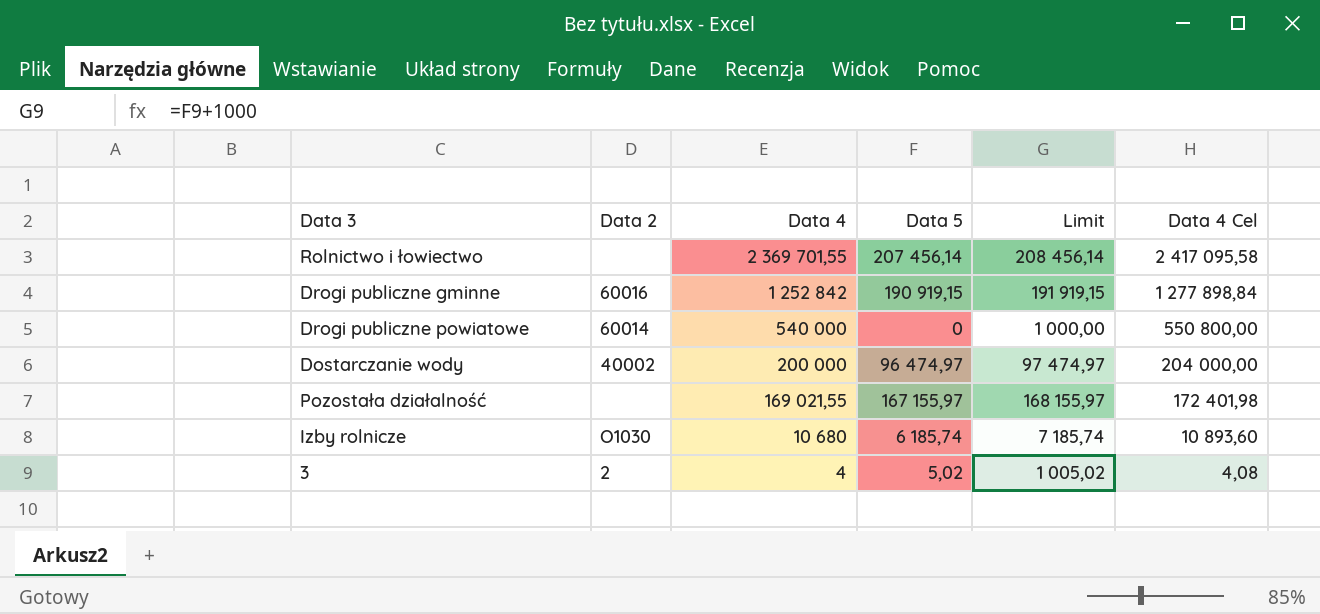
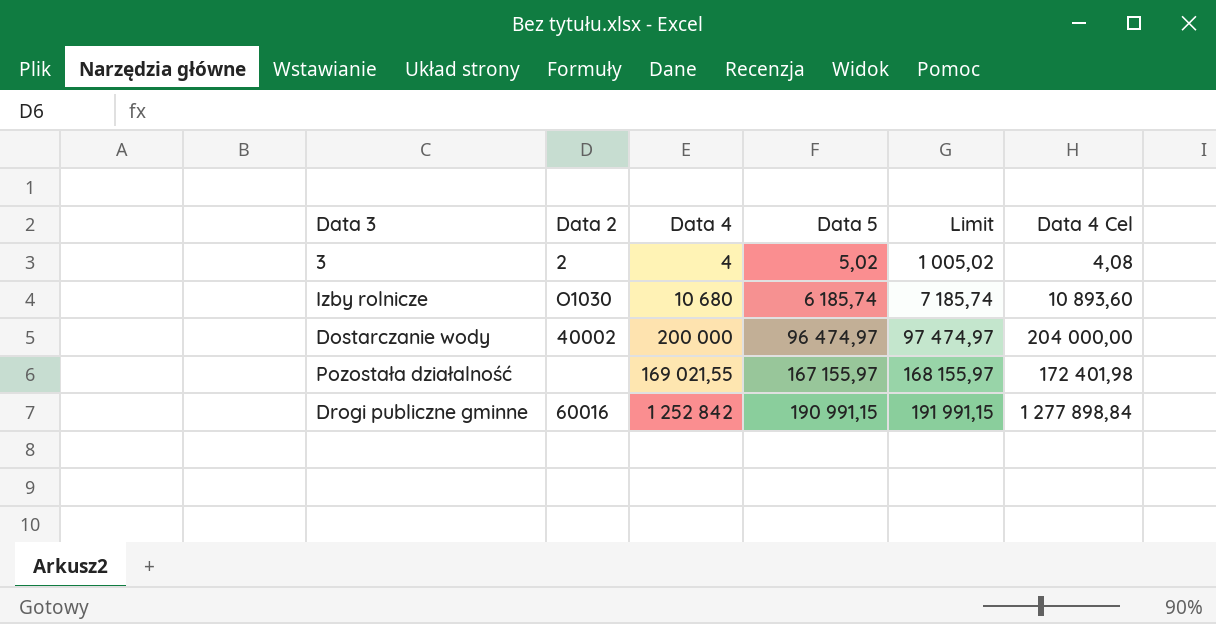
row order: Data 4 descending -> Data 5 ascending
row Rolnictwo i łowiectwo: none | 2 369 701,55 | 207 456,14 | 208 456,14 | 2 417 095,58 -> none
row Drogi publiczne powiatowe: 60014 | 540 000 | 0 | 1 000,00 | 550 800,00 -> none
Drogi publiczne gminne | Data 5: 190 919,15 -> 190 991,15
Drogi publiczne gminne | Limit: 191 919,15 -> 191 991,15

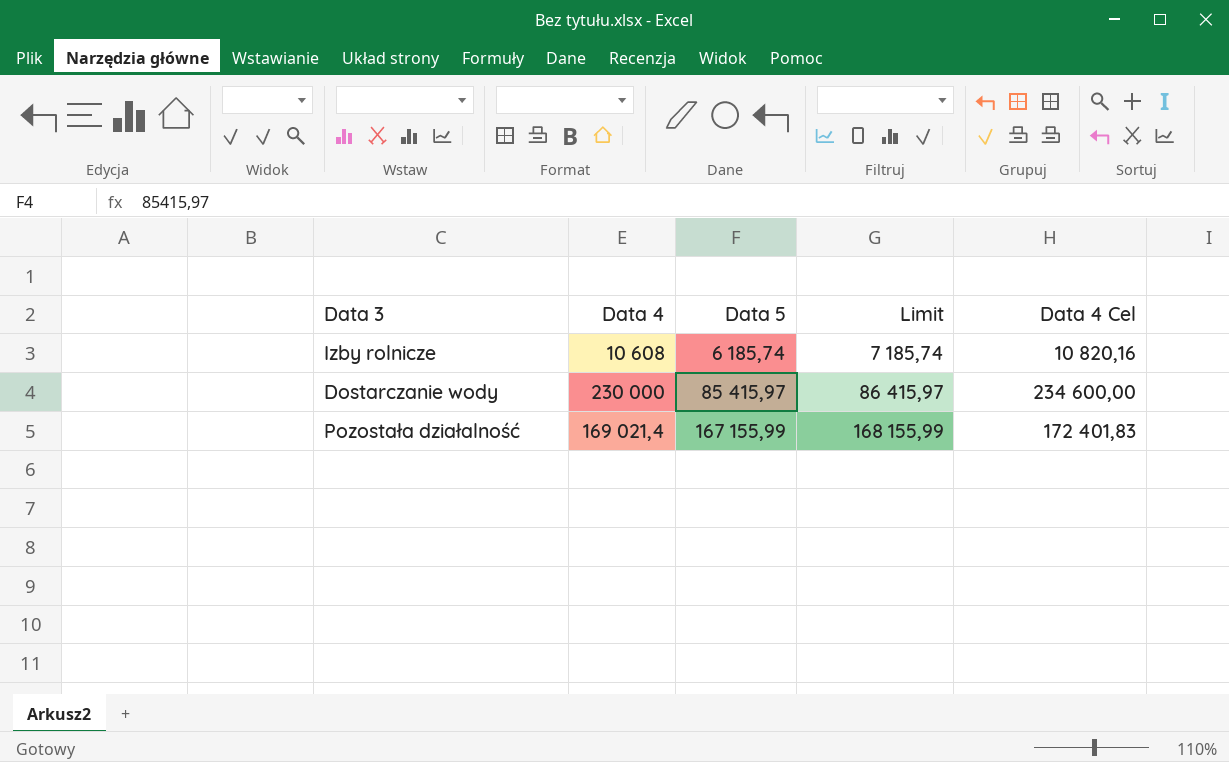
column Data 2 | position: 2 -> none
row 3: 2 | 4 | 5,02 | 1 005,02 | 4,08 -> none
row Drogi publiczne gminne: 60016 | 1 252 842 | 190 991,15 | 191 991,15 | 1 277 898,84 -> none
Izby rolnicze | Data 4: 10 680 -> 10 608
Izby rolnicze | Data 4 Cel: 10 893,60 -> 10 820,16
Dostarczanie wody | Data 4: 200 000 -> 230 000
Dostarczanie wody | Data 5: 96 474,97 -> 85 415,97
Dostarczanie wody | Limit: 97 474,97 -> 86 415,97
Dostarczanie wody | Data 4 Cel: 204 000,00 -> 234 600,00
Pozostała działalność | Data 4: 169 021,55 -> 169 021,4
Pozostała działalność | Data 5: 167 155,97 -> 167 155,99
Pozostała działalność | Limit: 168 155,97 -> 168 155,99
Pozostała działalność | Data 4 Cel: 172 401,98 -> 172 401,83

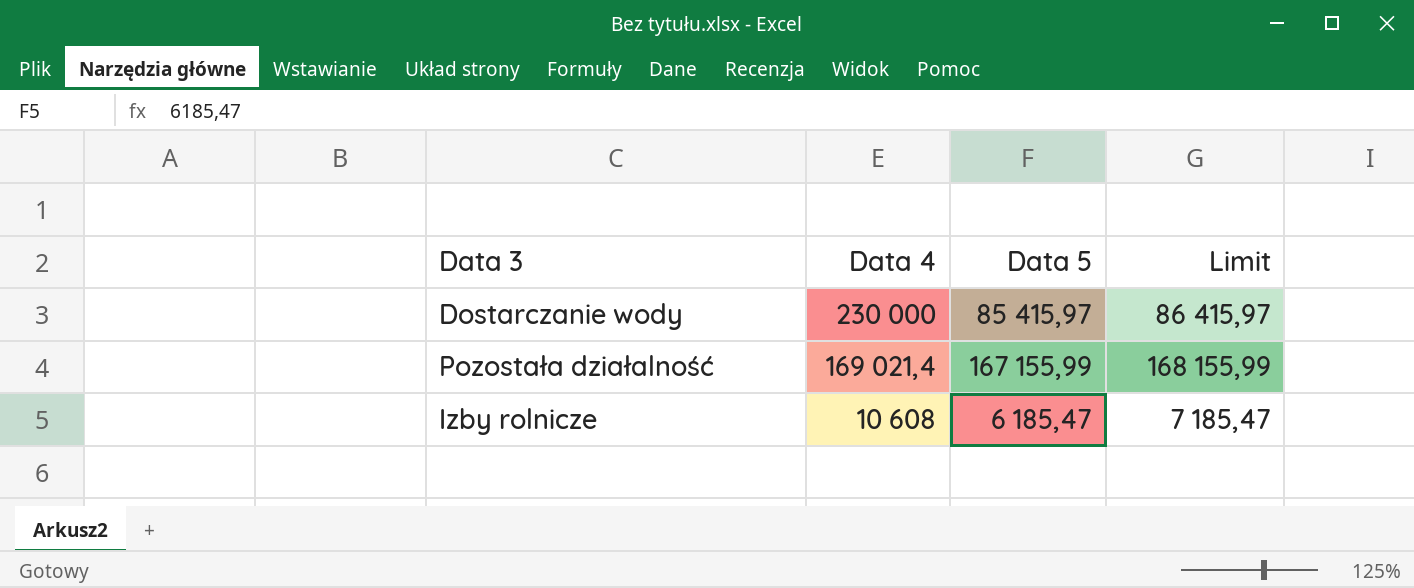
row order: Data 5 ascending -> Data 4 descending
column Data 4 Cel | formula: [Data 4] * 1,02 -> none
Izby rolnicze | Data 5: 6 185,74 -> 6 185,47
Izby rolnicze | Limit: 7 185,74 -> 7 185,47

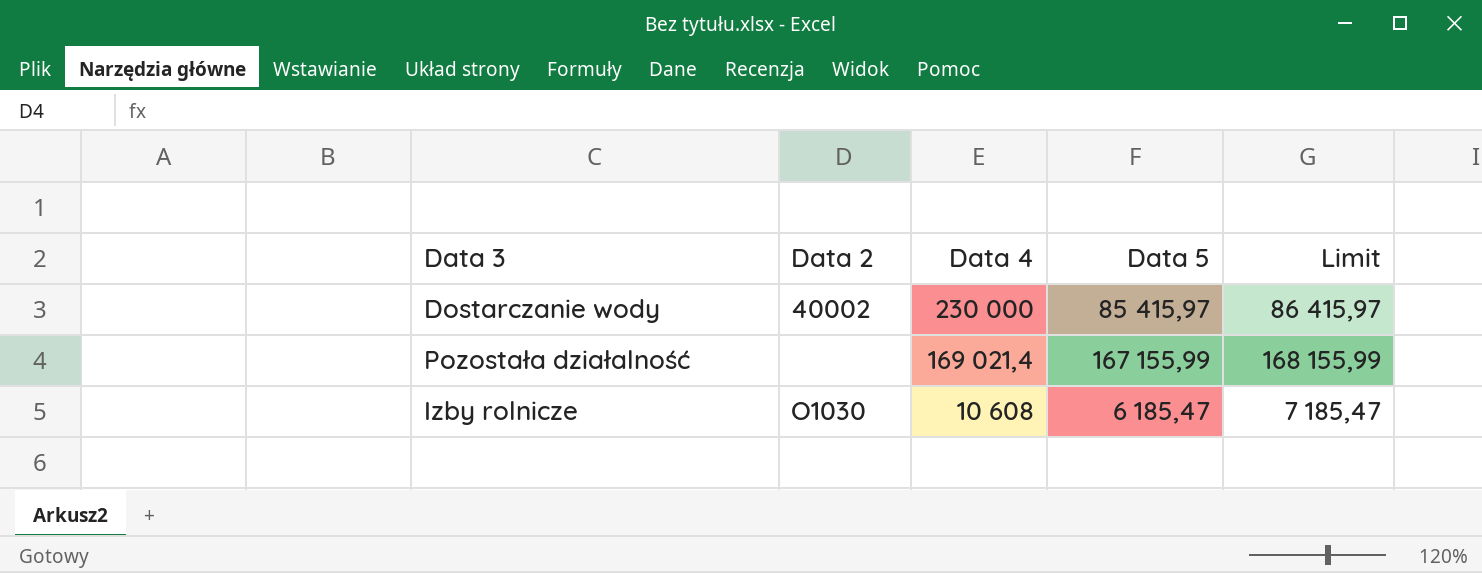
column Data 2 | position: none -> 2

